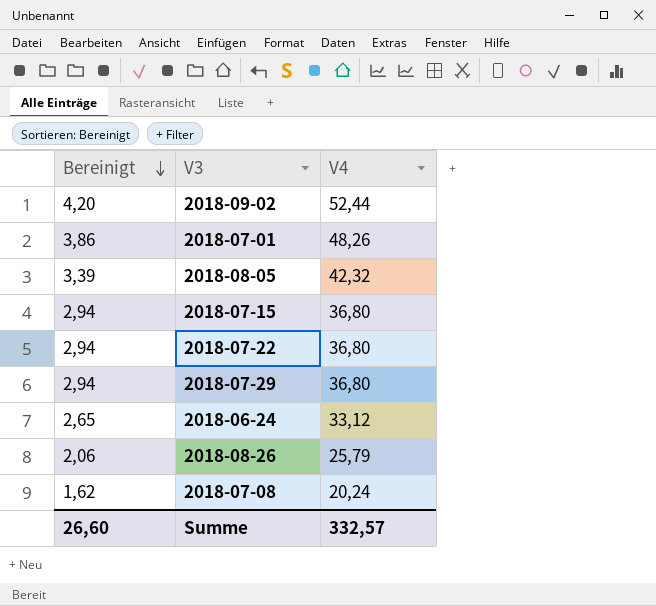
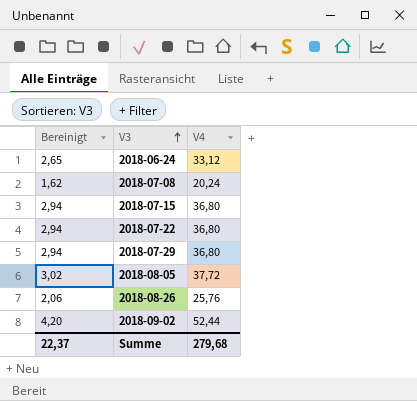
row order: Bereinigt descending -> V3 ascending
row 2018-07-01: 3,86 | 48,26 -> none
2018-08-05 | Bereinigt: 3,39 -> 3,02
2018-08-05 | V4: 42,32 -> 37,72
2018-08-26 | V4: 25,79 -> 25,76
Summe | Bereinigt: 26,60 -> 22,37
Summe | V4: 332,57 -> 279,68

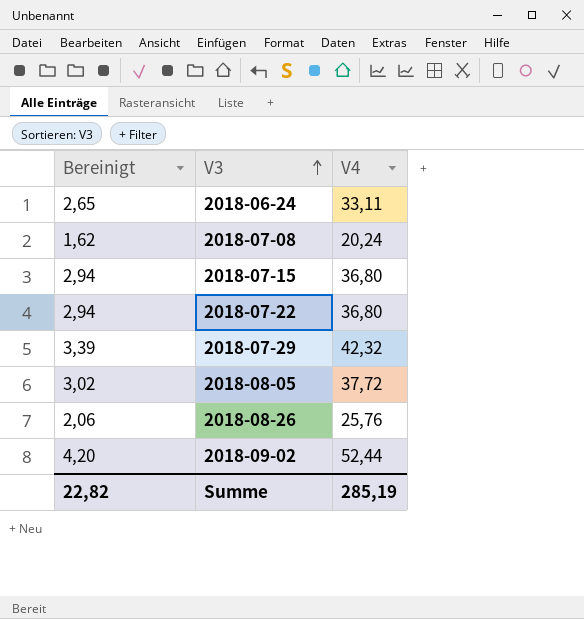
2018-06-24 | V4: 33,12 -> 33,11
2018-07-29 | Bereinigt: 2,94 -> 3,39
2018-07-29 | V4: 36,80 -> 42,32
Summe | Bereinigt: 22,37 -> 22,82
Summe | V4: 279,68 -> 285,19

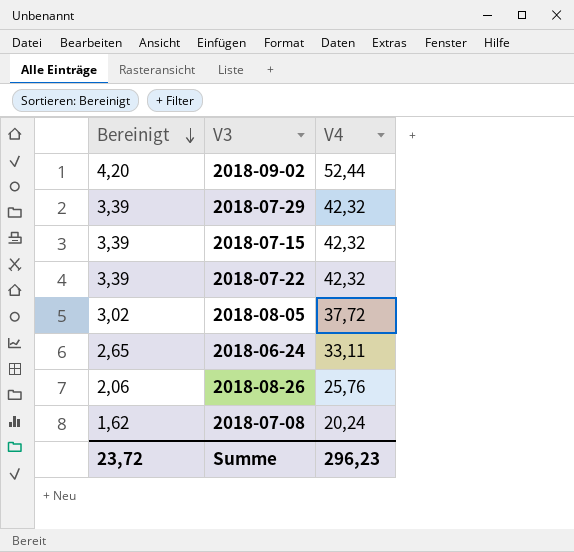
row order: V3 ascending -> Bereinigt descending
2018-07-15 | Bereinigt: 2,94 -> 3,39
2018-07-15 | V4: 36,80 -> 42,32
2018-07-22 | Bereinigt: 2,94 -> 3,39
2018-07-22 | V4: 36,80 -> 42,32
Summe | Bereinigt: 22,82 -> 23,72
Summe | V4: 285,19 -> 296,23

